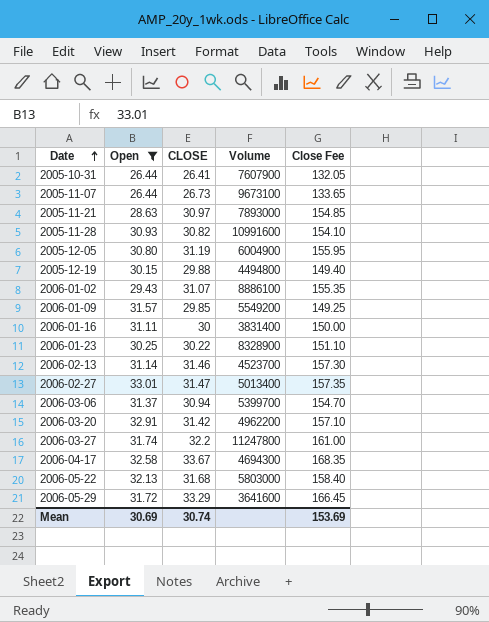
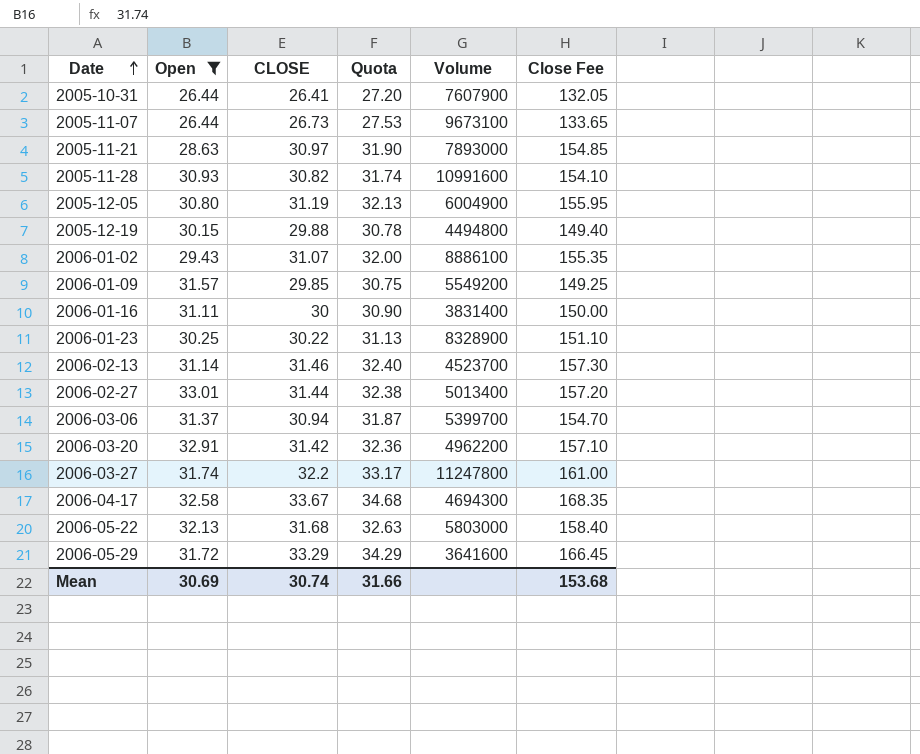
column Quota | formula: none -> [CLOSE] * 1.03
2006-02-27 | CLOSE: 31.47 -> 31.44
2006-02-27 | Close Fee: 157.35 -> 157.20
Mean | Close Fee: 153.69 -> 153.68

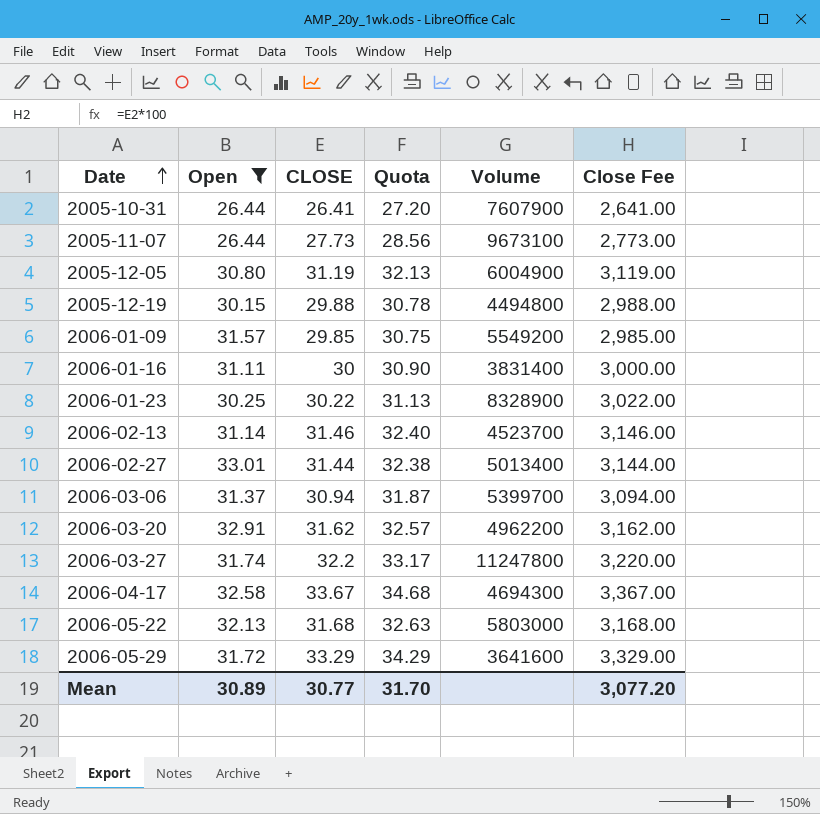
column Close Fee | formula: [CLOSE] * 5 -> [CLOSE] * 100
row 2005-11-21: 28.63 | 30.97 | 31.90 | 7893000 | 154.85 -> none
row 2005-11-28: 30.93 | 30.82 | 31.74 | 10991600 | 154.10 -> none
row 2006-01-02: 29.43 | 31.07 | 32.00 | 8886100 | 155.35 -> none
2005-11-07 | CLOSE: 26.73 -> 27.73
2005-11-07 | Quota: 27.53 -> 28.56
2006-03-20 | CLOSE: 31.42 -> 31.62
2006-03-20 | Quota: 32.36 -> 32.57
Mean | Open: 30.69 -> 30.89
Mean | CLOSE: 30.74 -> 30.77
Mean | Quota: 31.66 -> 31.70
Mean | Close Fee: 153.68 -> 3,077.20

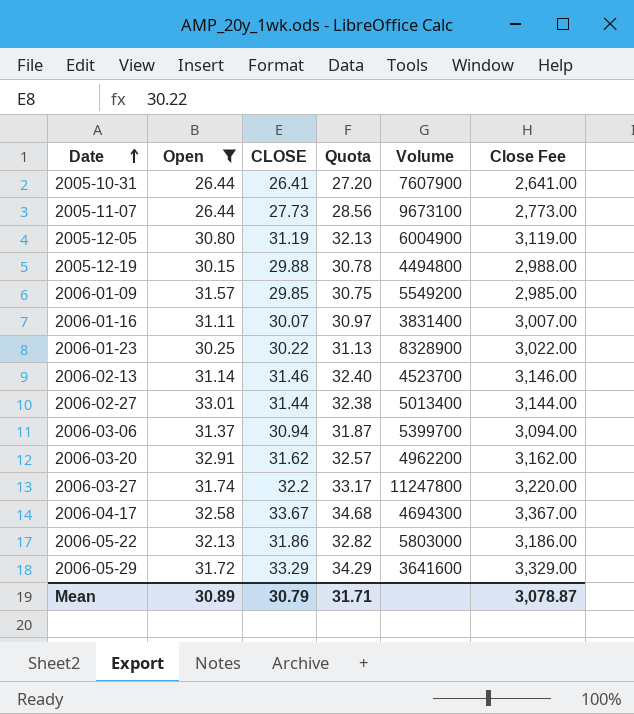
2006-01-16 | CLOSE: 30 -> 30.07
2006-01-16 | Quota: 30.90 -> 30.97
2006-01-16 | Close Fee: 3,000.00 -> 3,007.00
2006-05-22 | CLOSE: 31.68 -> 31.86
2006-05-22 | Quota: 32.63 -> 32.82
2006-05-22 | Close Fee: 3,168.00 -> 3,186.00
Mean | CLOSE: 30.77 -> 30.79
Mean | Quota: 31.70 -> 31.71
Mean | Close Fee: 3,077.20 -> 3,078.87

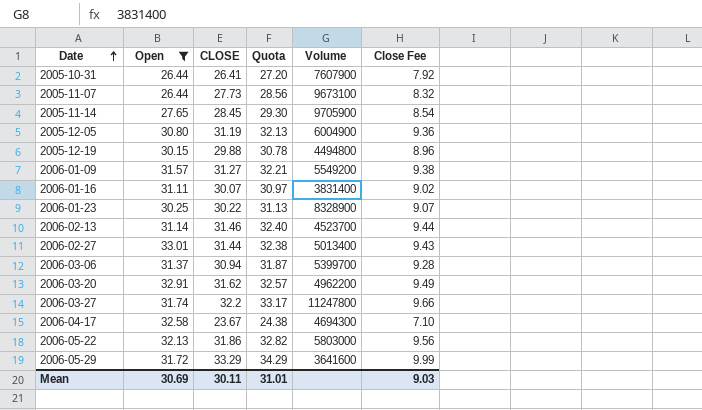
column Close Fee | formula: [CLOSE] * 100 -> [CLOSE] * 0.3
row 2005-11-14: none -> 27.65 | 28.45 | 29.30 | 9705900 | 8.54
2006-01-09 | CLOSE: 29.85 -> 31.27
2006-01-09 | Quota: 30.75 -> 32.21
2006-04-17 | CLOSE: 33.67 -> 23.67
2006-04-17 | Quota: 34.68 -> 24.38
Mean | Open: 30.89 -> 30.69
Mean | CLOSE: 30.79 -> 30.11
Mean | Quota: 31.71 -> 31.01
Mean | Close Fee: 3,078.87 -> 9.03

